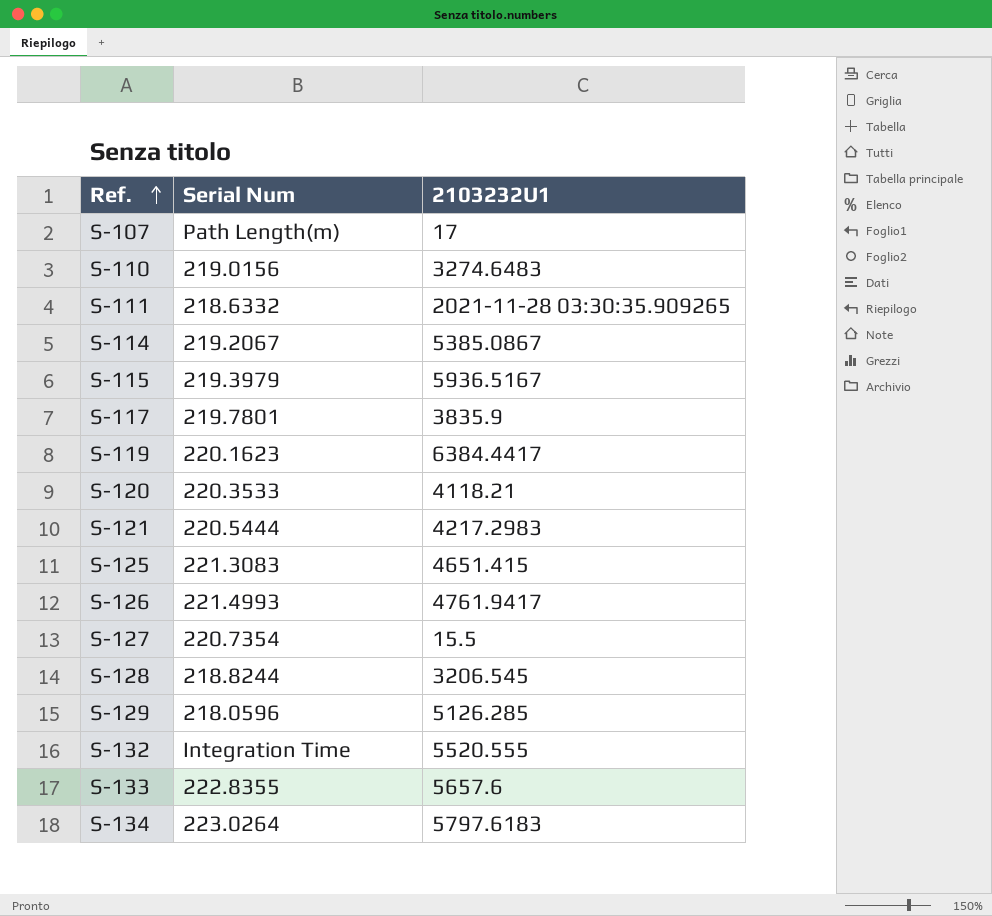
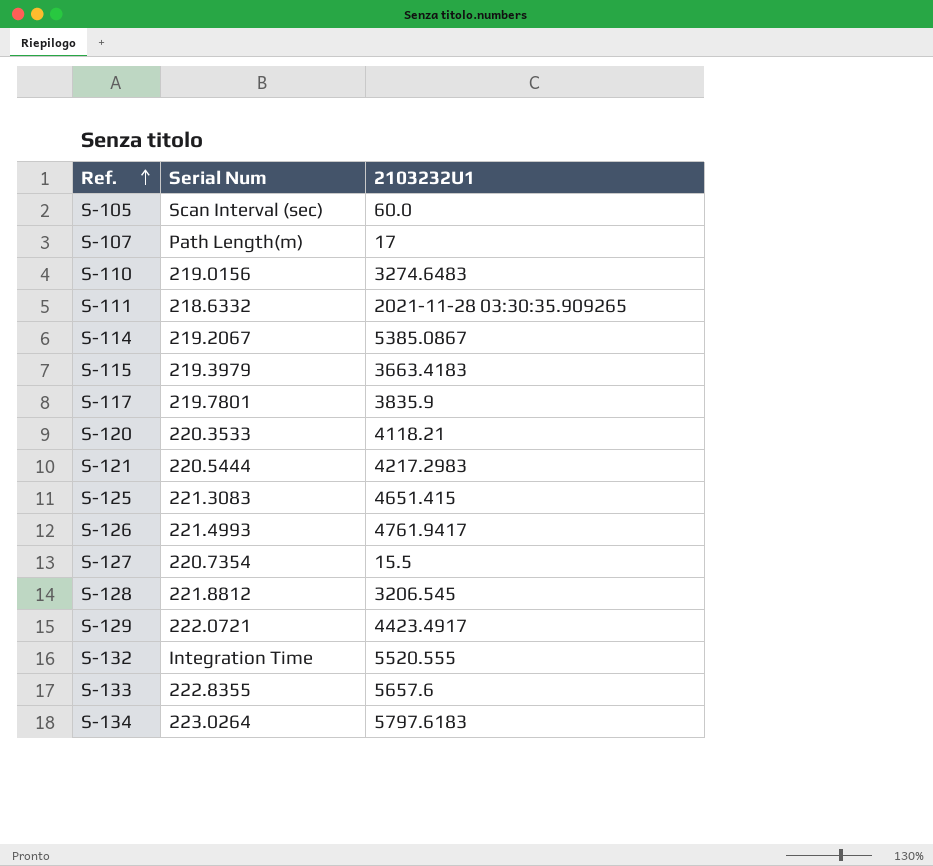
row S-119: 220.1623 | 6384.4417 -> none
row S-105: none -> Scan Interval (sec) | 60.0
S-115 | 2103232U1: 5936.5167 -> 3663.4183
S-128 | Serial Num: 218.8244 -> 221.8812
S-129 | Serial Num: 218.0596 -> 222.0721
S-129 | 2103232U1: 5126.285 -> 4423.4917

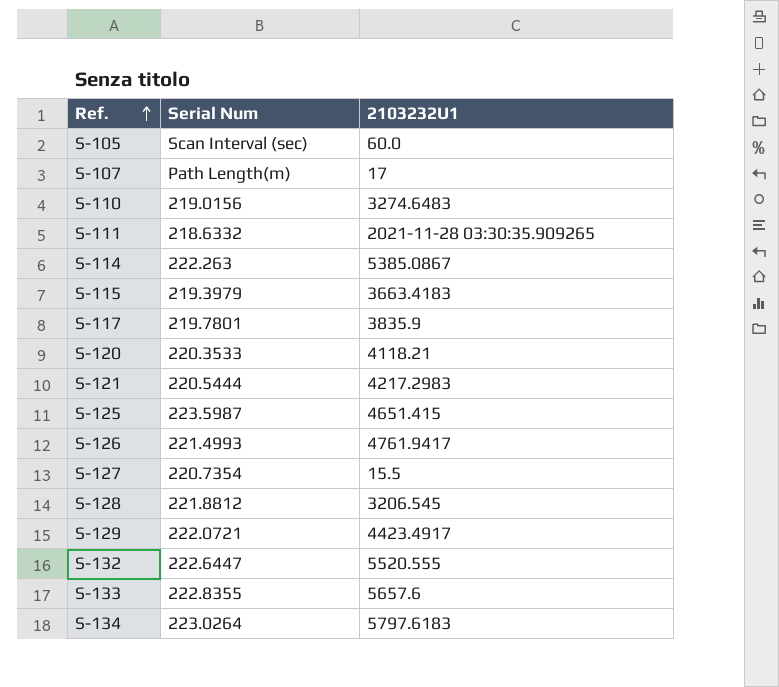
S-114 | Serial Num: 219.2067 -> 222.263
S-125 | Serial Num: 221.3083 -> 223.5987
S-132 | Serial Num: Integration Time -> 222.6447

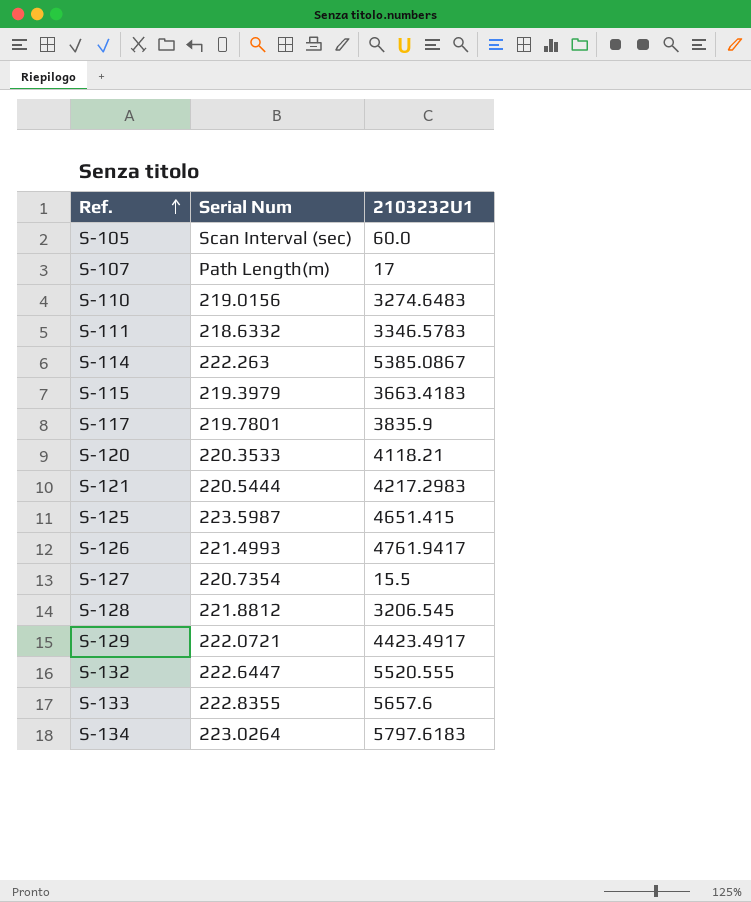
S-111 | 2103232U1: 2021-11-28 03:30:35.909265 -> 3346.5783

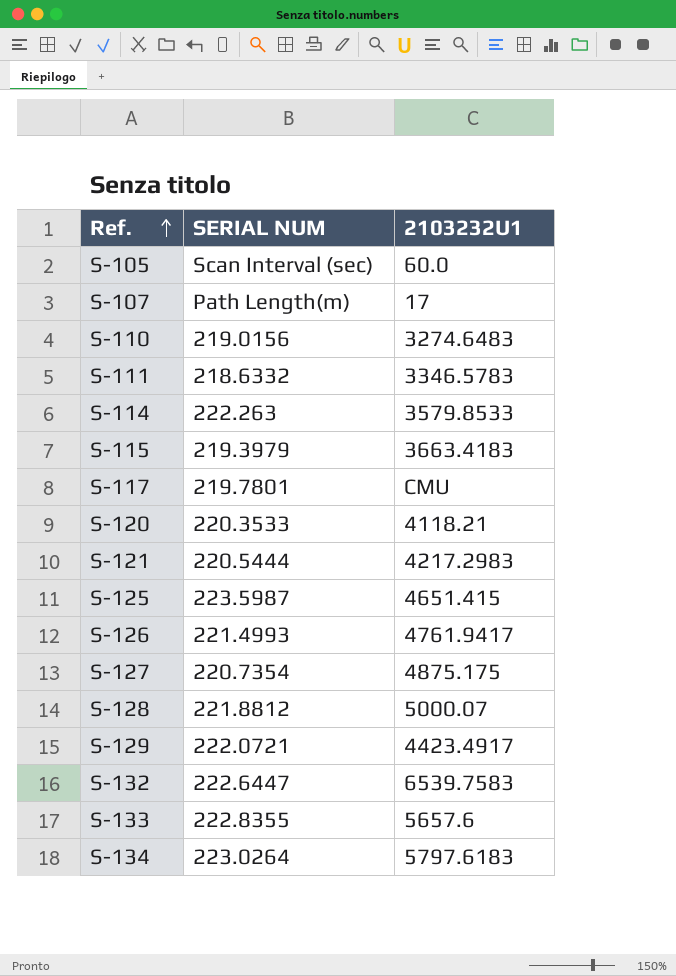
column name: Serial Num -> SERIAL NUM
S-114 | 2103232U1: 5385.0867 -> 3579.8533
S-117 | 2103232U1: 3835.9 -> CMU
S-127 | 2103232U1: 15.5 -> 4875.175
S-128 | 2103232U1: 3206.545 -> 5000.07
S-132 | 2103232U1: 5520.555 -> 6539.7583

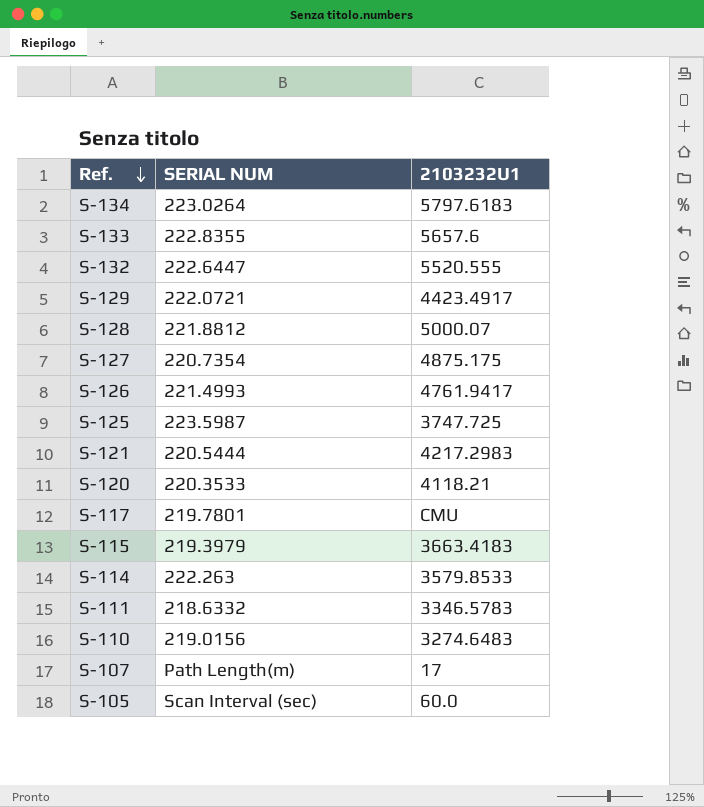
row order: Ref. ascending -> Ref. descending
S-132 | 2103232U1: 6539.7583 -> 5520.555
S-125 | 2103232U1: 4651.415 -> 3747.725

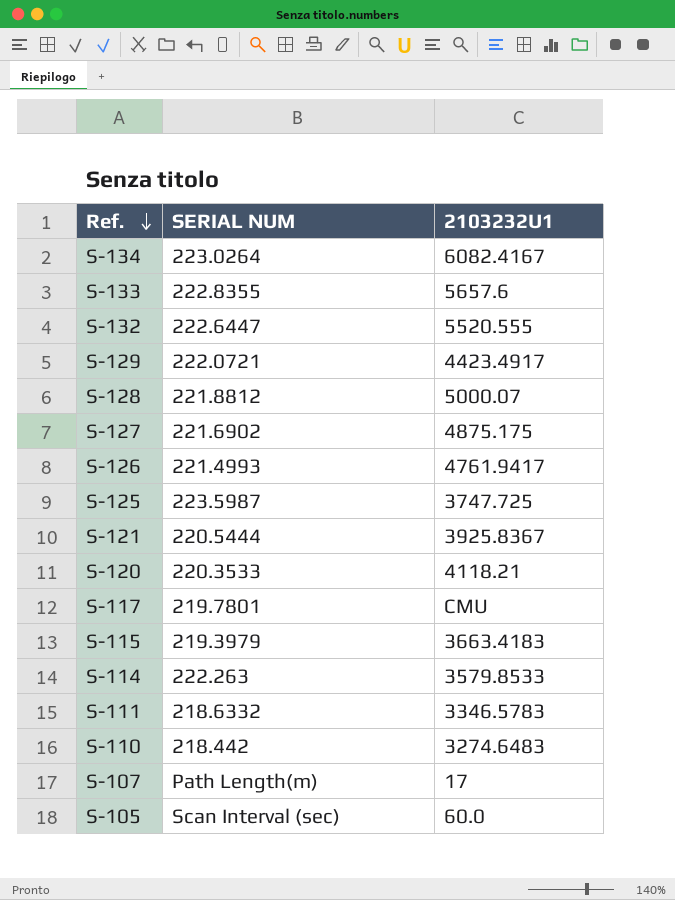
S-134 | 2103232U1: 5797.6183 -> 6082.4167
S-127 | SERIAL NUM: 220.7354 -> 221.6902
S-121 | 2103232U1: 4217.2983 -> 3925.8367
S-110 | SERIAL NUM: 219.0156 -> 218.442

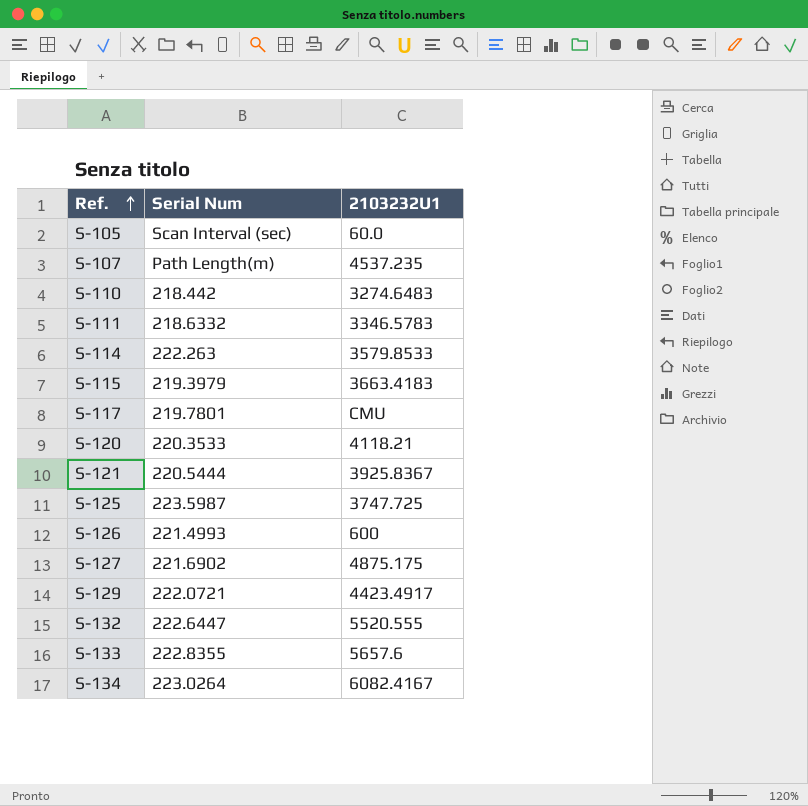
row order: Ref. descending -> Ref. ascending
column name: SERIAL NUM -> Serial Num
row S-128: 221.8812 | 5000.07 -> none
S-107 | 2103232U1: 17 -> 4537.235
S-126 | 2103232U1: 4761.9417 -> 600

